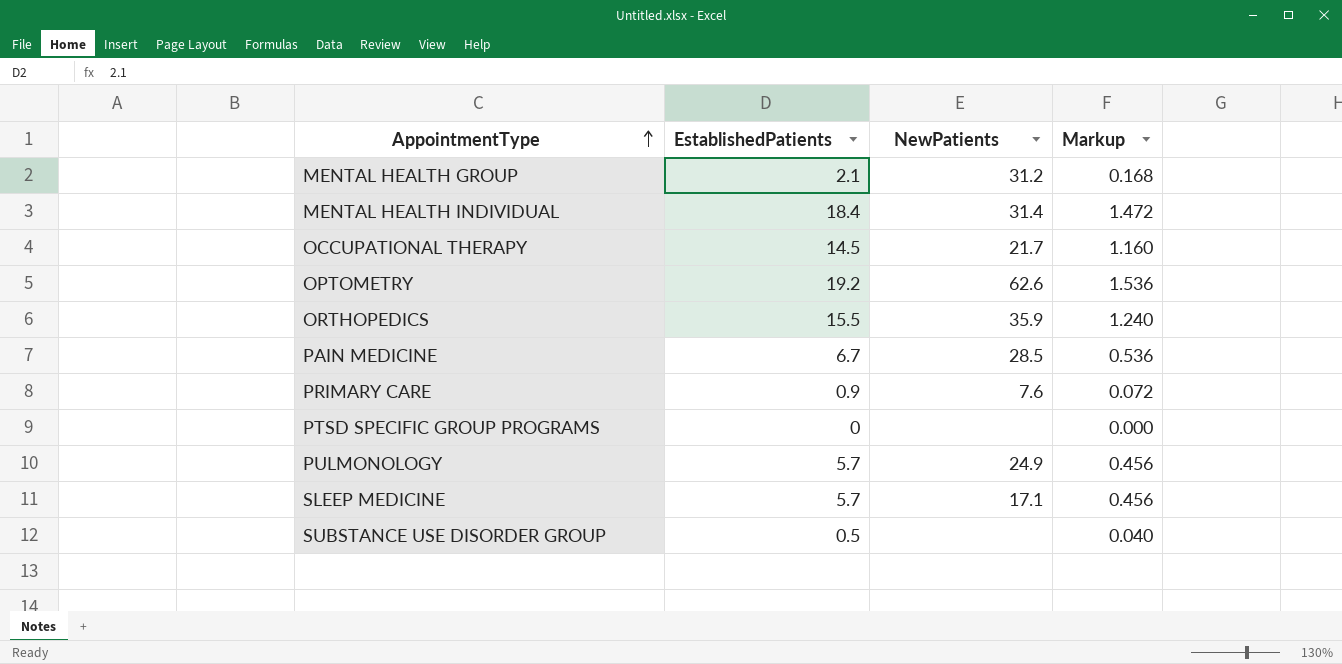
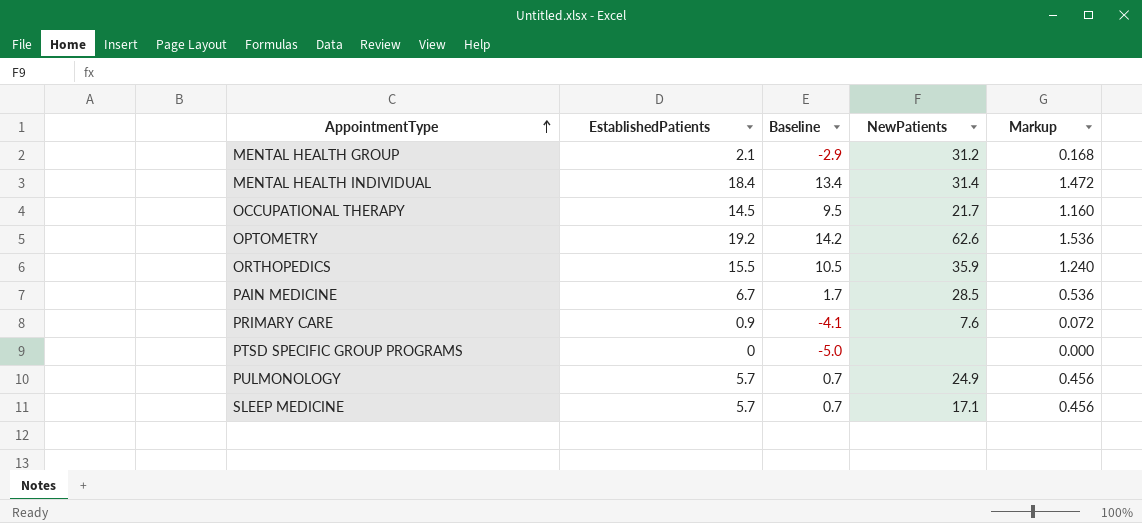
column Baseline | formula: none -> [EstablishedPatients] - 5
row SUBSTANCE USE DISORDER GROUP: 0.5 | none | 0.040 -> none

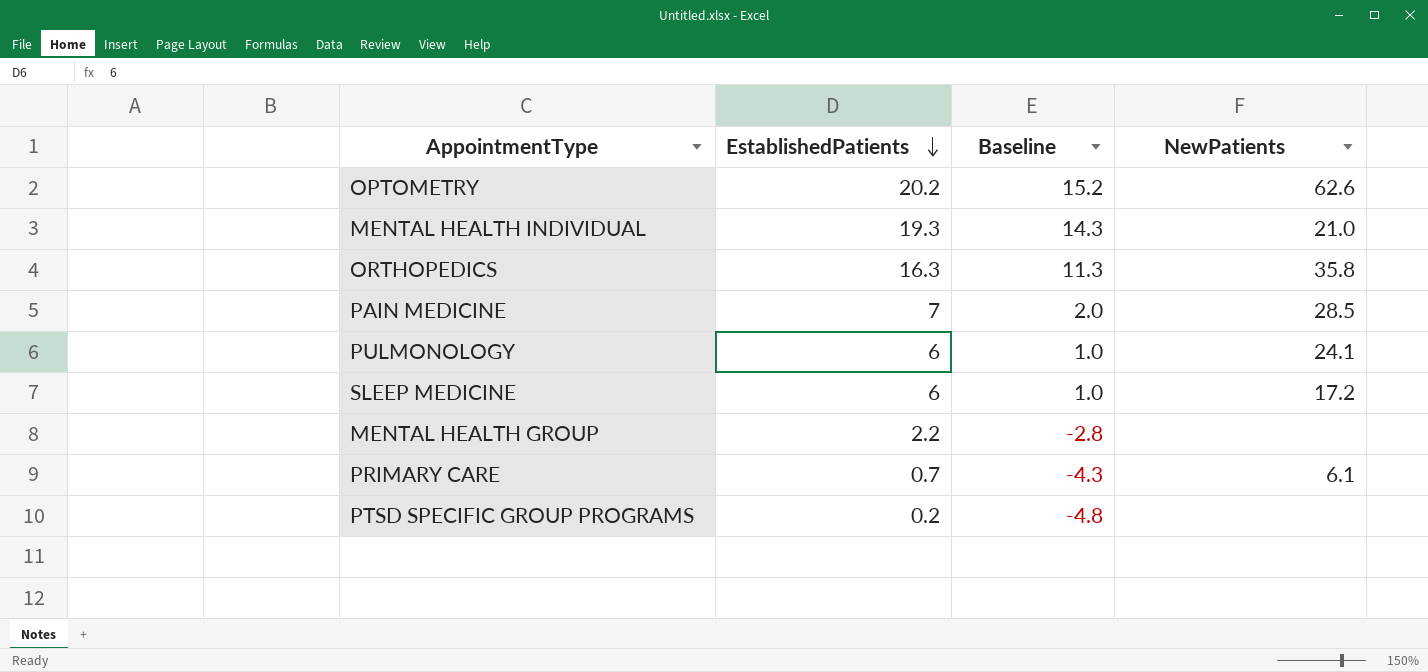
row order: AppointmentType ascending -> EstablishedPatients descending
column Markup | formula: [EstablishedPatients] * 0.08 -> none
row OCCUPATIONAL THERAPY: 14.5 | 9.5 | 21.7 | 1.160 -> none
OPTOMETRY | EstablishedPatients: 19.2 -> 20.2
OPTOMETRY | Baseline: 14.2 -> 15.2
MENTAL HEALTH INDIVIDUAL | EstablishedPatients: 18.4 -> 19.3
MENTAL HEALTH INDIVIDUAL | Baseline: 13.4 -> 14.3
MENTAL HEALTH INDIVIDUAL | NewPatients: 31.4 -> 21.0
ORTHOPEDICS | EstablishedPatients: 15.5 -> 16.3
ORTHOPEDICS | Baseline: 10.5 -> 11.3
ORTHOPEDICS | NewPatients: 35.9 -> 35.8
PAIN MEDICINE | EstablishedPatients: 6.7 -> 7
PAIN MEDICINE | Baseline: 1.7 -> 2.0
PULMONOLOGY | EstablishedPatients: 5.7 -> 6
PULMONOLOGY | Baseline: 0.7 -> 1.0
PULMONOLOGY | NewPatients: 24.9 -> 24.1
SLEEP MEDICINE | EstablishedPatients: 5.7 -> 6
SLEEP MEDICINE | Baseline: 0.7 -> 1.0
SLEEP MEDICINE | NewPatients: 17.1 -> 17.2
MENTAL HEALTH GROUP | EstablishedPatients: 2.1 -> 2.2
MENTAL HEALTH GROUP | Baseline: -2.9 -> -2.8
MENTAL HEALTH GROUP | NewPatients: 31.2 -> none
PRIMARY CARE | EstablishedPatients: 0.9 -> 0.7
PRIMARY CARE | Baseline: -4.1 -> -4.3
PRIMARY CARE | NewPatients: 7.6 -> 6.1
PTSD SPECIFIC GROUP PROGRAMS | EstablishedPatients: 0 -> 0.2
PTSD SPECIFIC GROUP PROGRAMS | Baseline: -5.0 -> -4.8

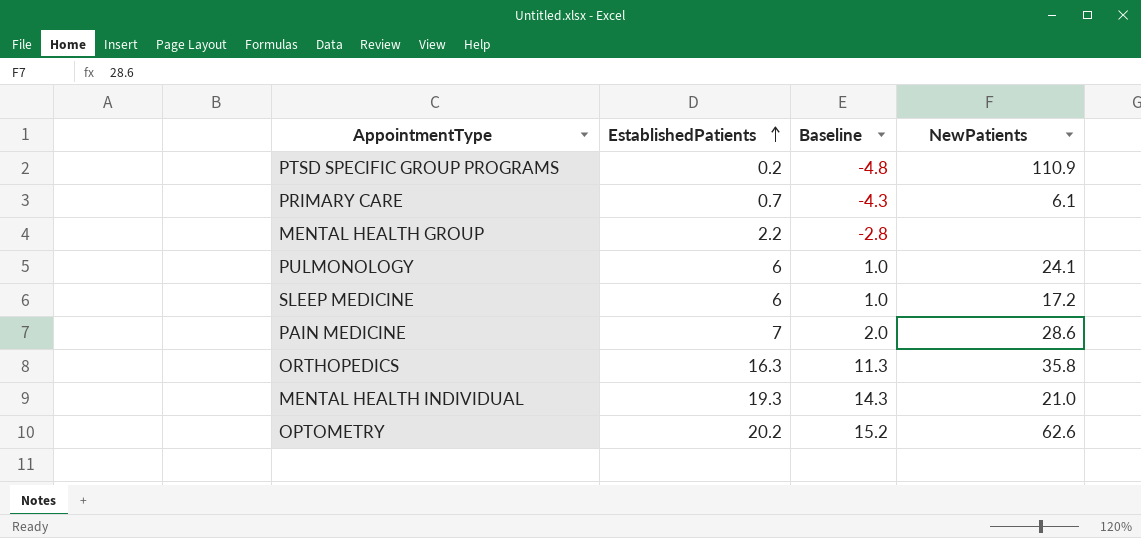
row order: EstablishedPatients descending -> EstablishedPatients ascending
PTSD SPECIFIC GROUP PROGRAMS | NewPatients: none -> 110.9
PAIN MEDICINE | NewPatients: 28.5 -> 28.6

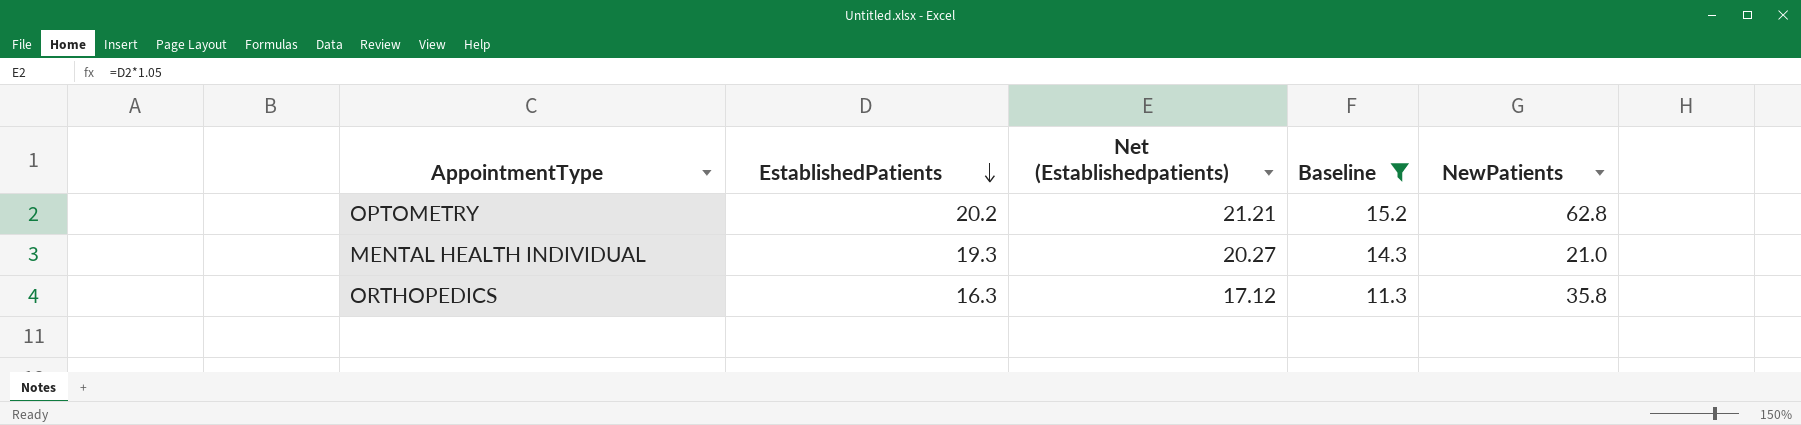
filter: none -> Baseline >= 11.3
row order: EstablishedPatients ascending -> EstablishedPatients descending
column Net (Establishedpatients) | formula: none -> [EstablishedPatients] * 1.05
OPTOMETRY | NewPatients: 62.6 -> 62.8

